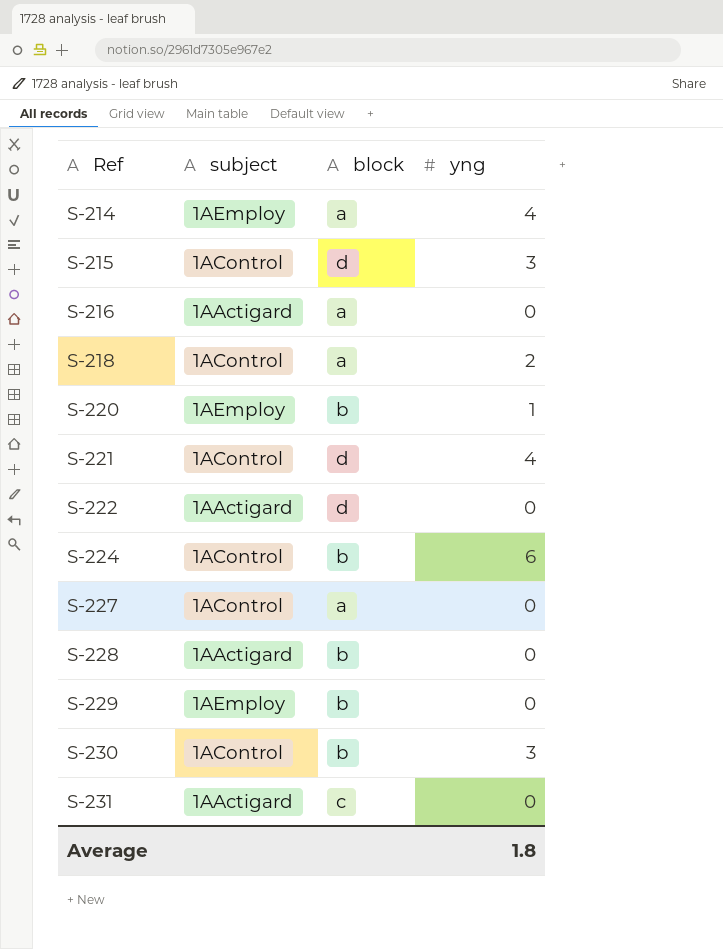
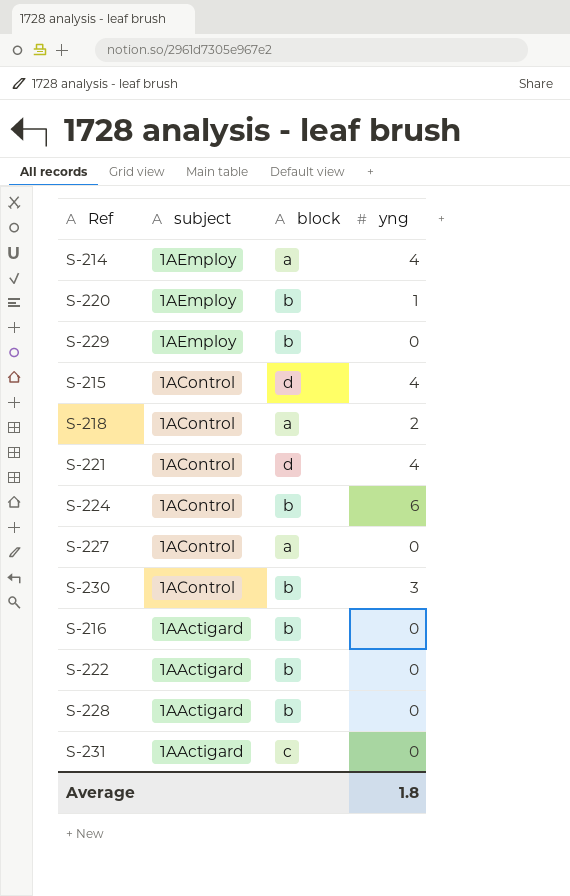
row order: Ref ascending -> subject descending
S-215 | yng: 3 -> 4
S-216 | block: a -> b
S-222 | block: d -> b

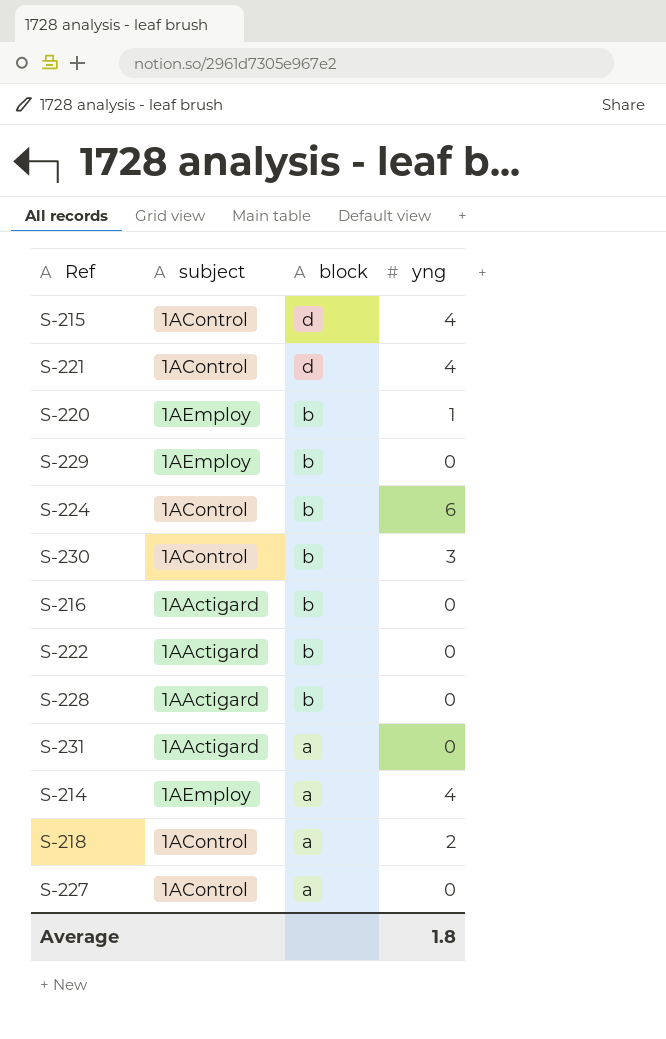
row order: subject descending -> block descending
S-231 | block: c -> a

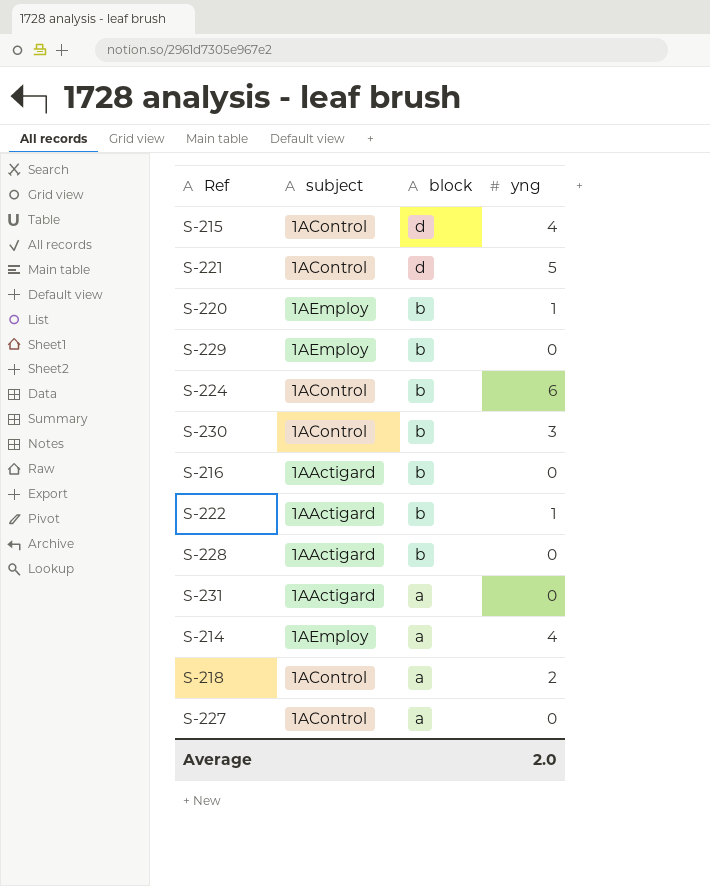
S-221 | yng: 4 -> 5
S-222 | yng: 0 -> 1
Average | yng: 1.8 -> 2.0

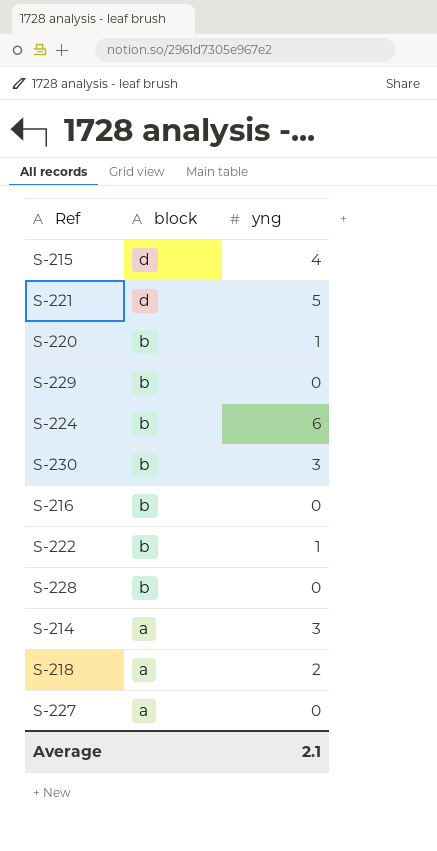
column subject | position: 2 -> none
row S-231: 1AActigard | a | 0 -> none
S-214 | yng: 4 -> 3
Average | yng: 2.0 -> 2.1

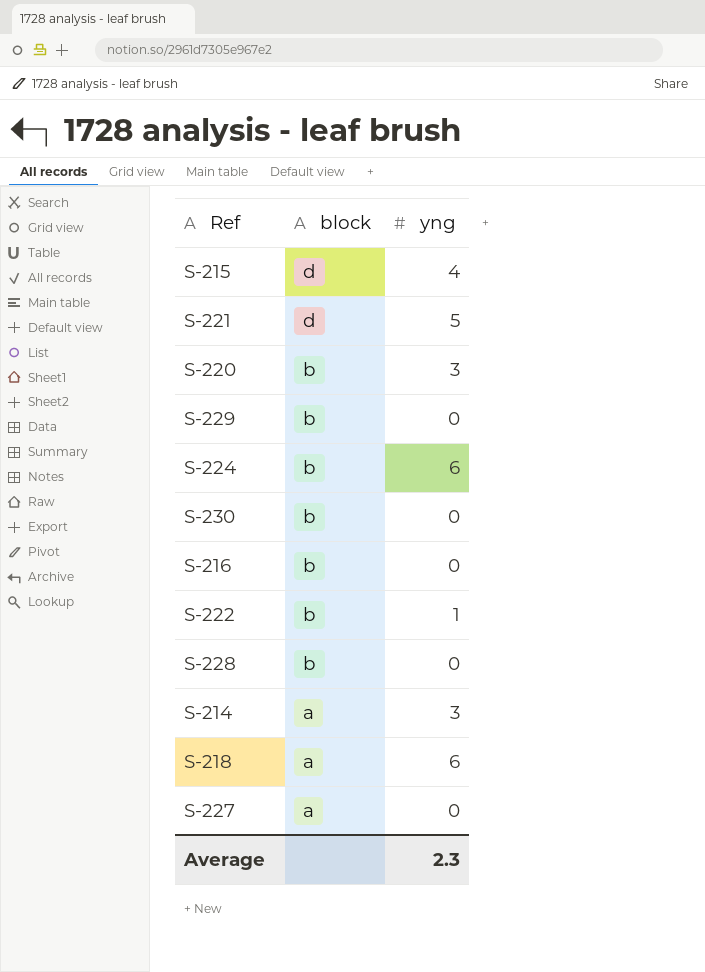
S-220 | yng: 1 -> 3
S-230 | yng: 3 -> 0
S-218 | yng: 2 -> 6
Average | yng: 2.1 -> 2.3

